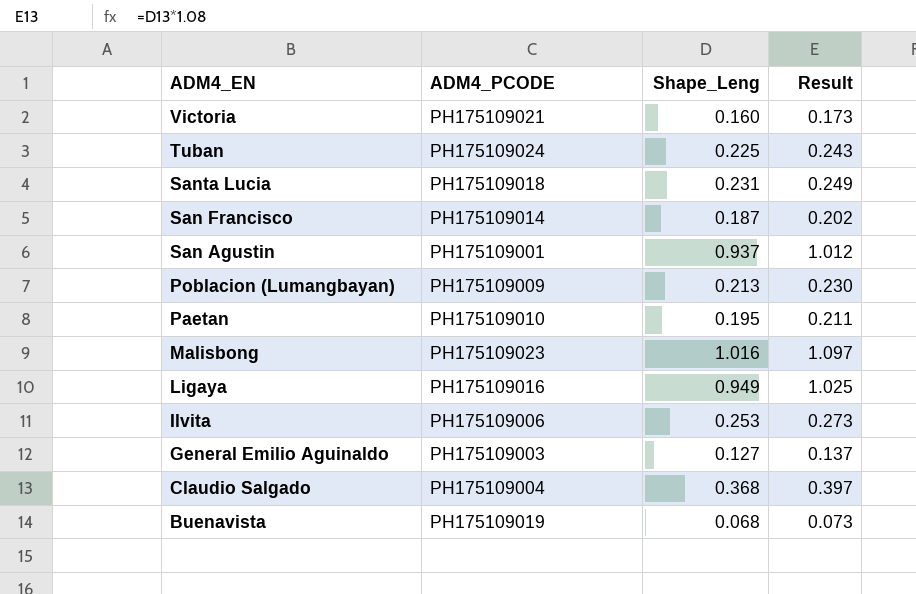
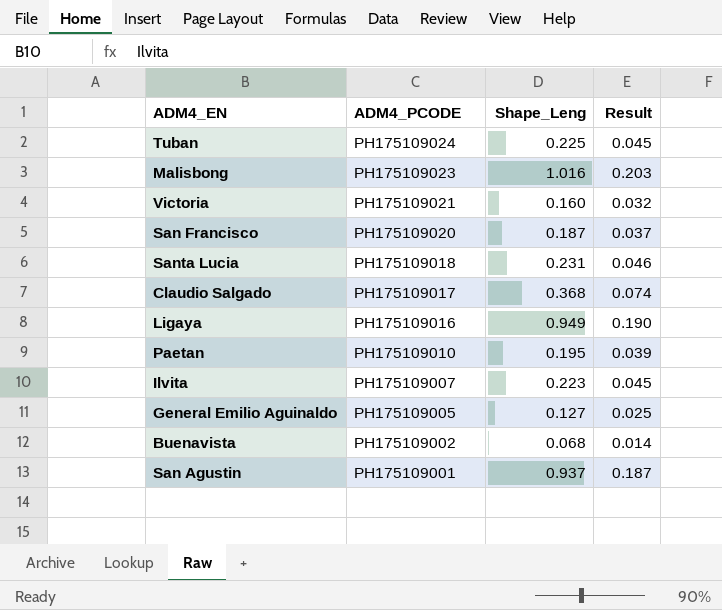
row order: ADM4_EN descending -> ADM4_PCODE descending
column Result | formula: [Shape_Leng] * 1.08 -> [Shape_Leng] * 0.2
row Poblacion (Lumangbayan): PH175109009 | 0.213 | 0.230 -> none
San Francisco | ADM4_PCODE: PH175109014 -> PH175109020
Claudio Salgado | ADM4_PCODE: PH175109004 -> PH175109017
Ilvita | ADM4_PCODE: PH175109006 -> PH175109007
Ilvita | Shape_Leng: 0.253 -> 0.223
General Emilio Aguinaldo | ADM4_PCODE: PH175109003 -> PH175109005
Buenavista | ADM4_PCODE: PH175109019 -> PH175109002

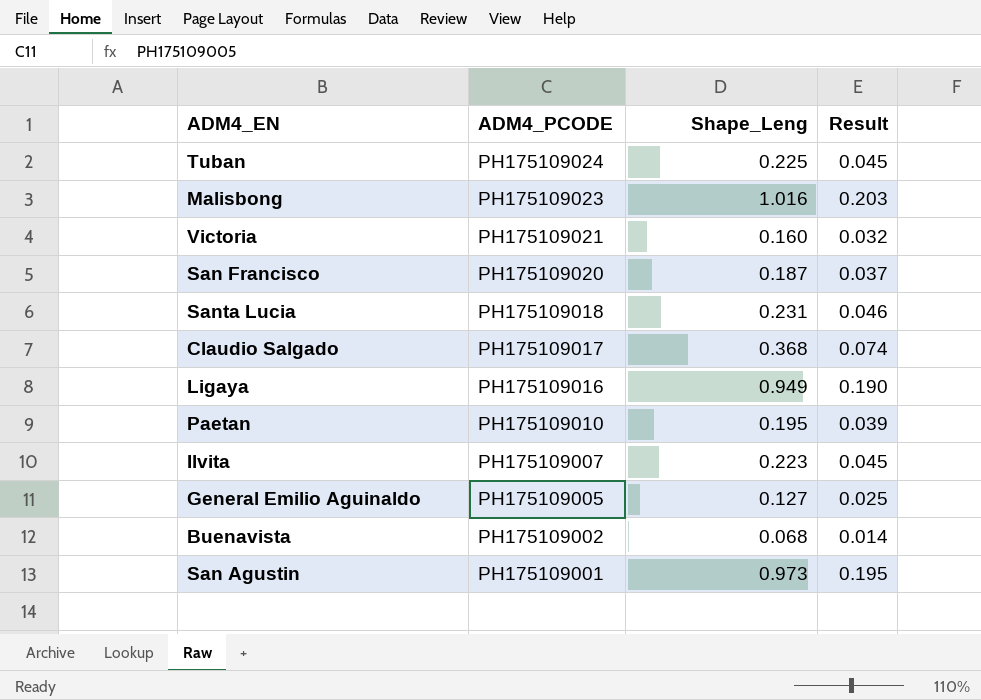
San Agustin | Shape_Leng: 0.937 -> 0.973
San Agustin | Result: 0.187 -> 0.195

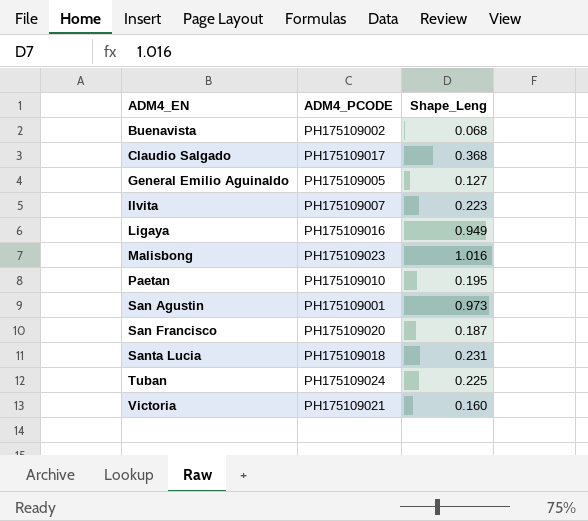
row order: ADM4_PCODE descending -> ADM4_EN ascending
column Result | formula: [Shape_Leng] * 0.2 -> none

